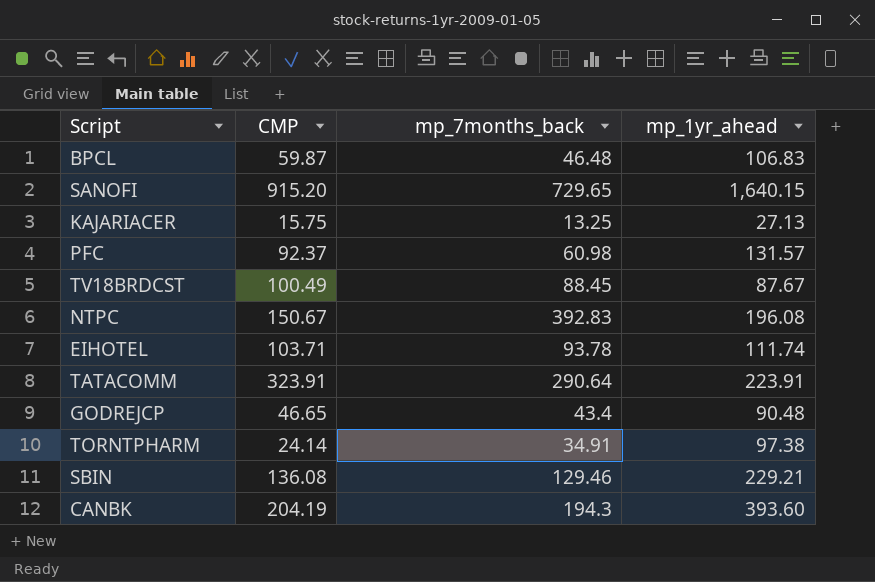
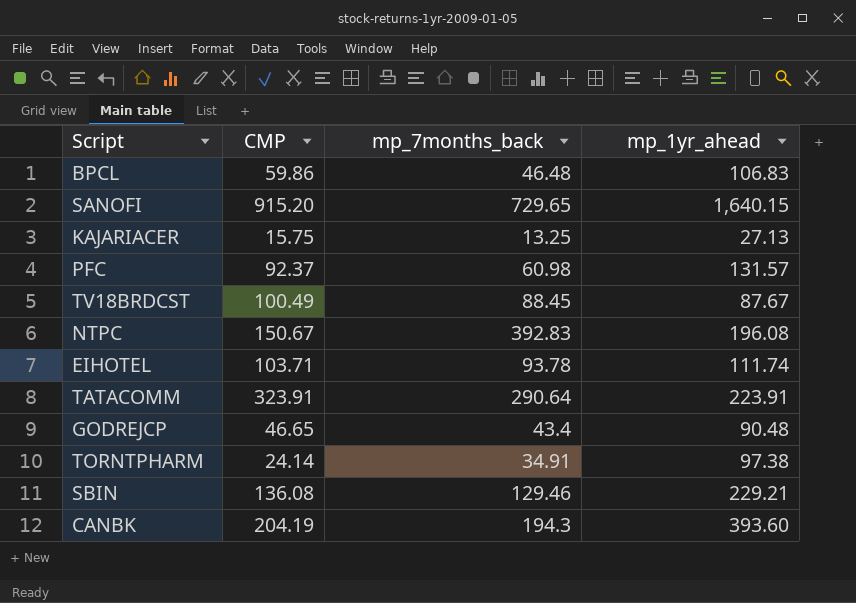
BPCL | CMP: 59.87 -> 59.86

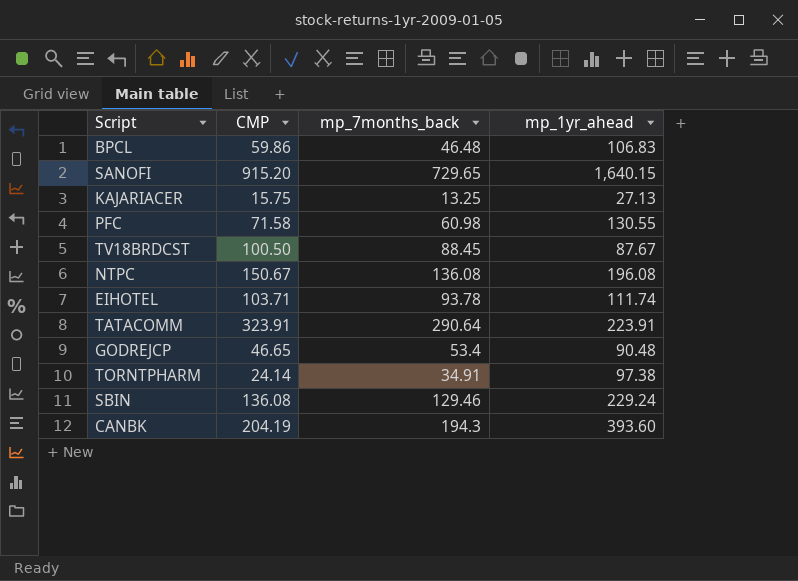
PFC | CMP: 92.37 -> 71.58
PFC | mp_1yr_ahead: 131.57 -> 130.55
TV18BRDCST | CMP: 100.49 -> 100.50
NTPC | mp_7months_back: 392.83 -> 136.08
GODREJCP | mp_7months_back: 43.4 -> 53.4
SBIN | mp_1yr_ahead: 229.21 -> 229.24

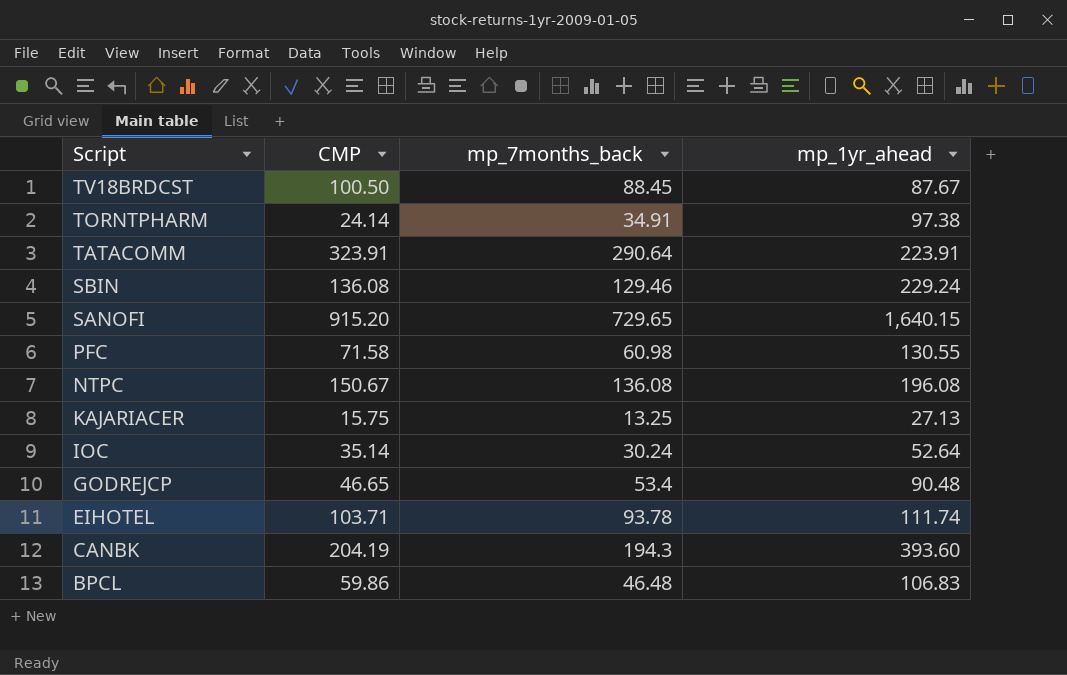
row order: none -> Script descending
row IOC: none -> 35.14 | 30.24 | 52.64

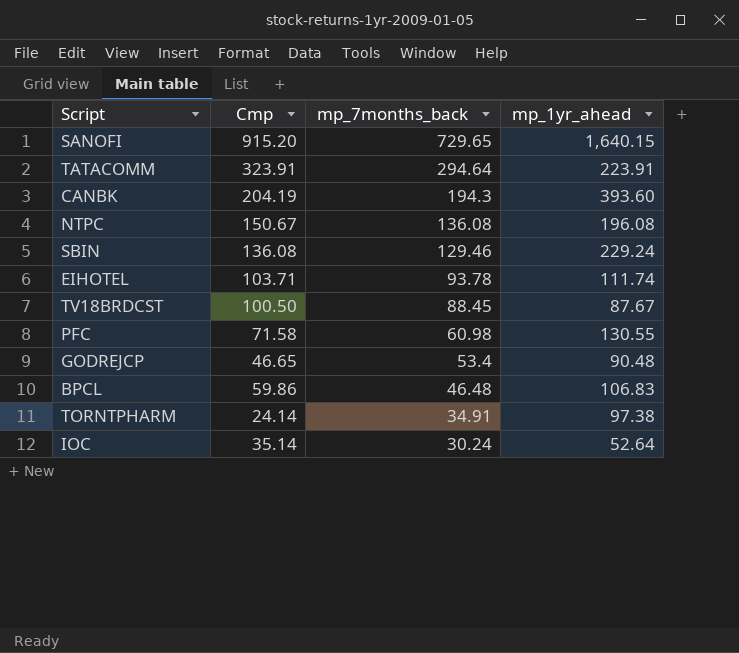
row order: Script descending -> mp_7months_back descending
column name: CMP -> Cmp
row KAJARIACER: 15.75 | 13.25 | 27.13 -> none
TATACOMM | mp_7months_back: 290.64 -> 294.64

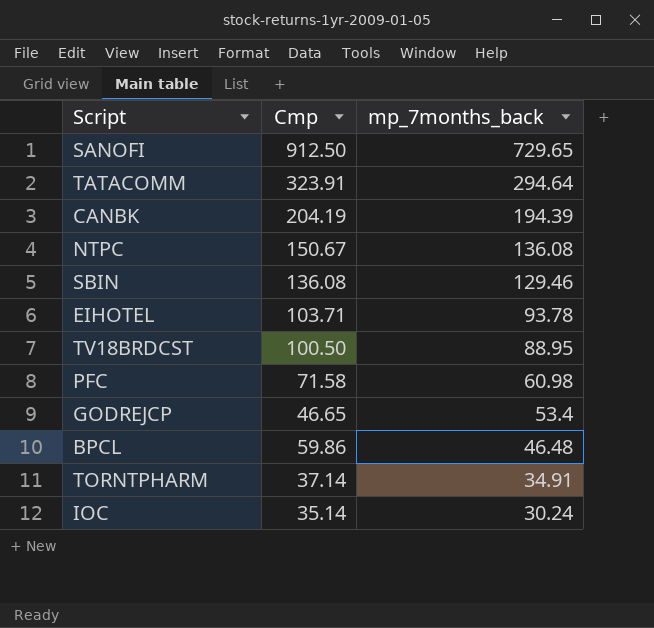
column mp_1yr_ahead | position: 4 -> none
SANOFI | Cmp: 915.20 -> 912.50
CANBK | mp_7months_back: 194.3 -> 194.39
TV18BRDCST | mp_7months_back: 88.45 -> 88.95
TORNTPHARM | Cmp: 24.14 -> 37.14

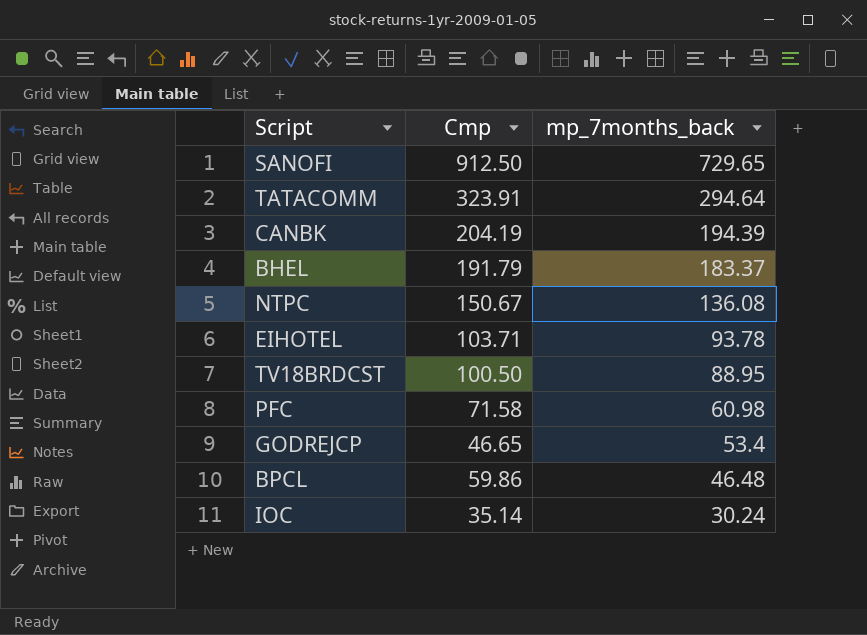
row SBIN: 136.08 | 129.46 -> none
row TORNTPHARM: 37.14 | 34.91 -> none
row BHEL: none -> 191.79 | 183.37

